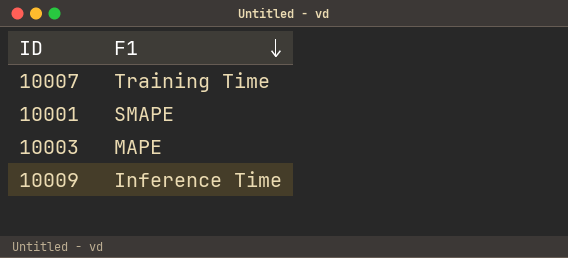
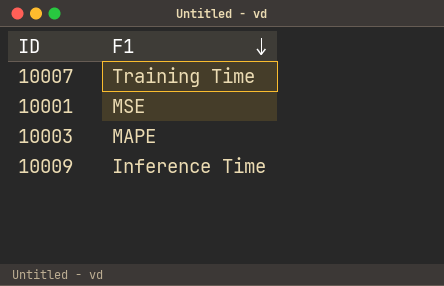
10001 | F1: SMAPE -> MSE

